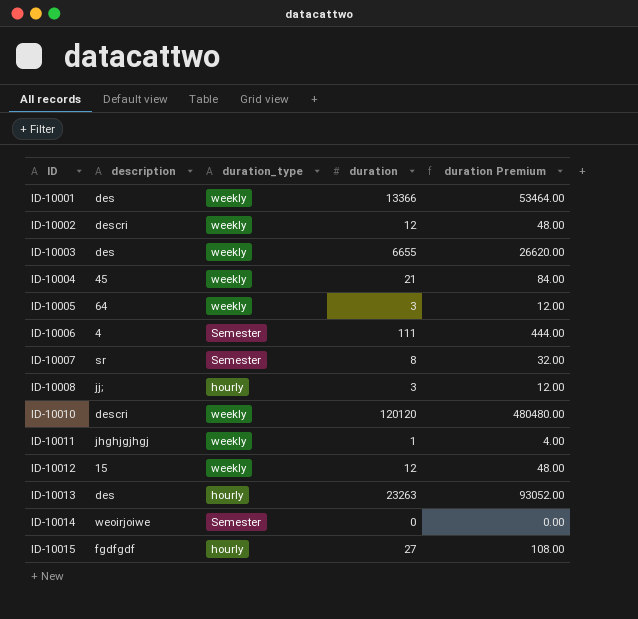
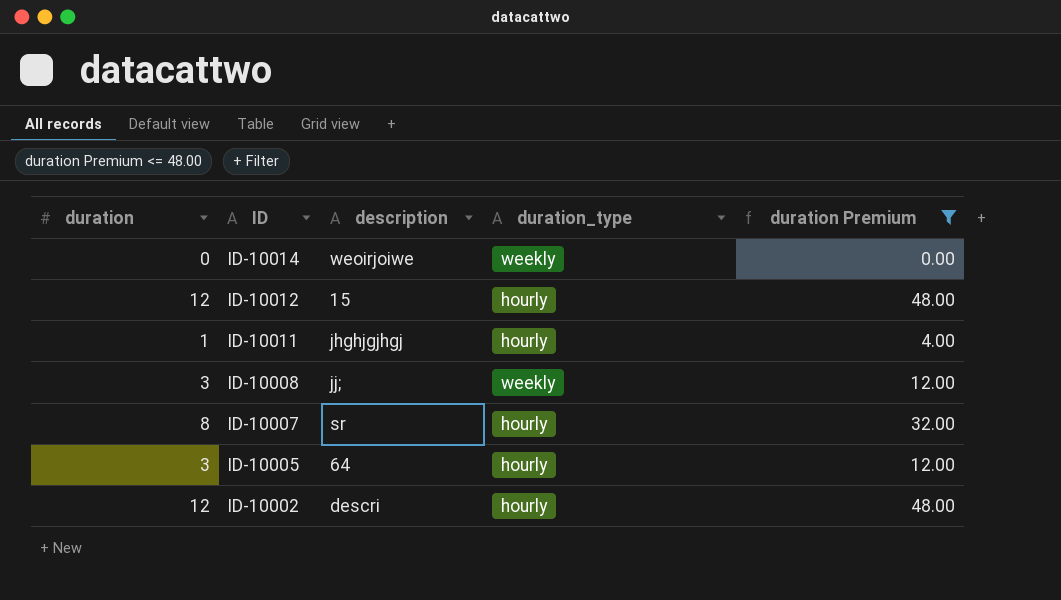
filter: none -> duration Premium <= 48.00
row order: ID ascending -> ID descending
column duration | position: 4 -> 1
ID-10014 | duration_type: Semester -> weekly
ID-10012 | duration_type: weekly -> hourly
ID-10011 | duration_type: weekly -> hourly
ID-10008 | duration_type: hourly -> weekly
ID-10007 | duration_type: Semester -> hourly
ID-10005 | duration_type: weekly -> hourly
ID-10002 | duration_type: weekly -> hourly

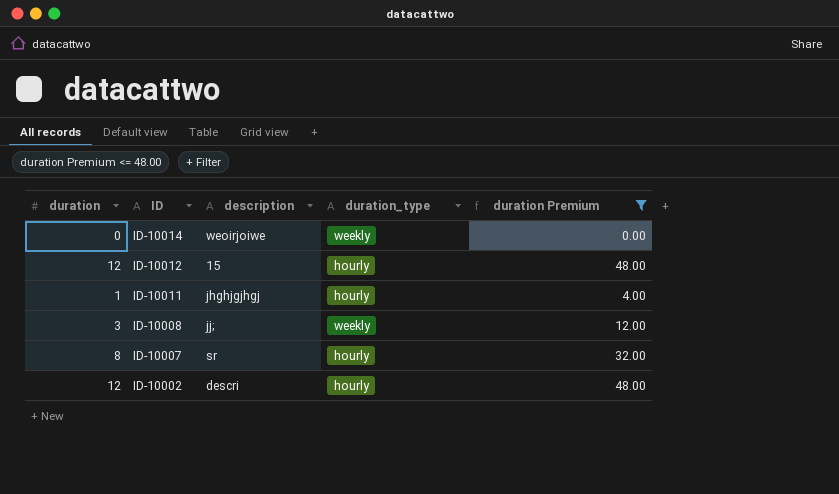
row ID-10005: 3 | 64 | hourly | 12.00 -> none

